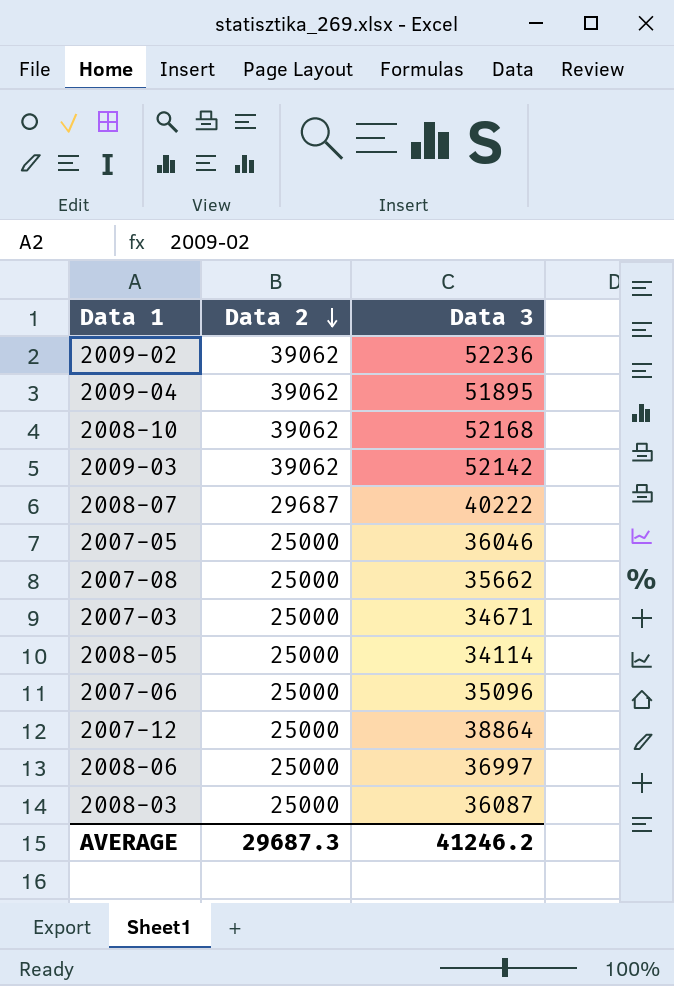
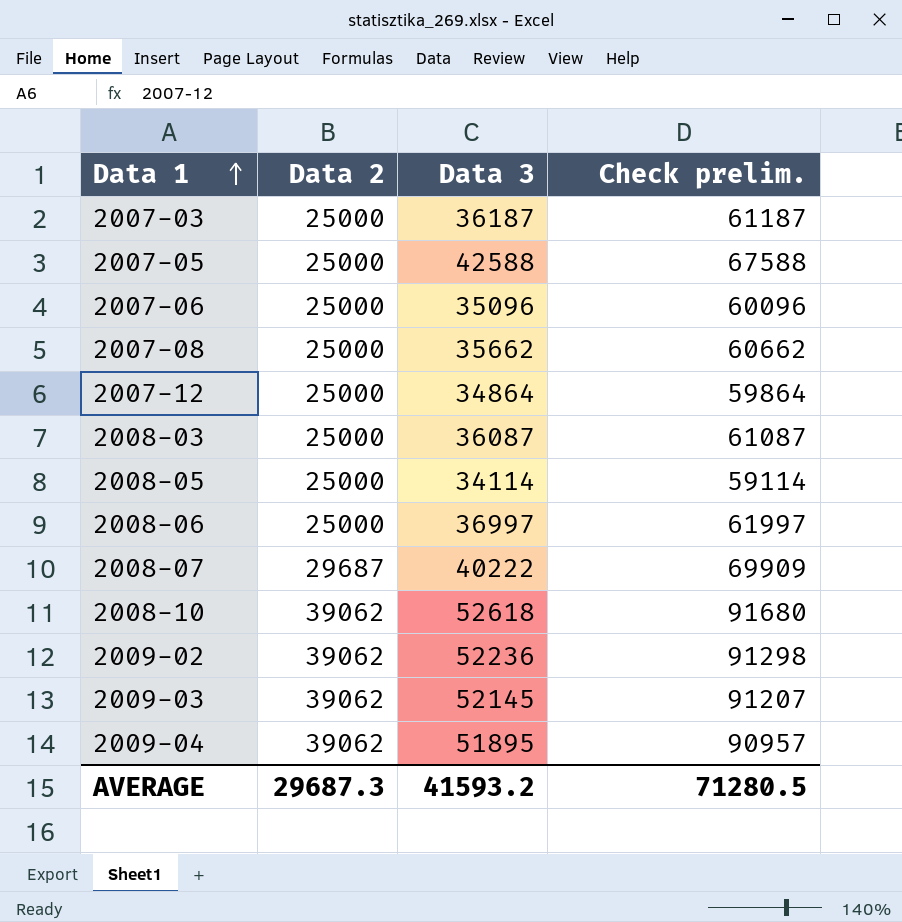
row order: Data 2 descending -> Data 1 ascending
column Check prelim. | formula: none -> [Data 2] + [Data 3]
2007-03 | Data 3: 34671 -> 36187
2007-05 | Data 3: 36046 -> 42588
2007-12 | Data 3: 38864 -> 34864
2008-10 | Data 3: 52168 -> 52618
2009-03 | Data 3: 52142 -> 52145
AVERAGE | Data 3: 41246.2 -> 41593.2

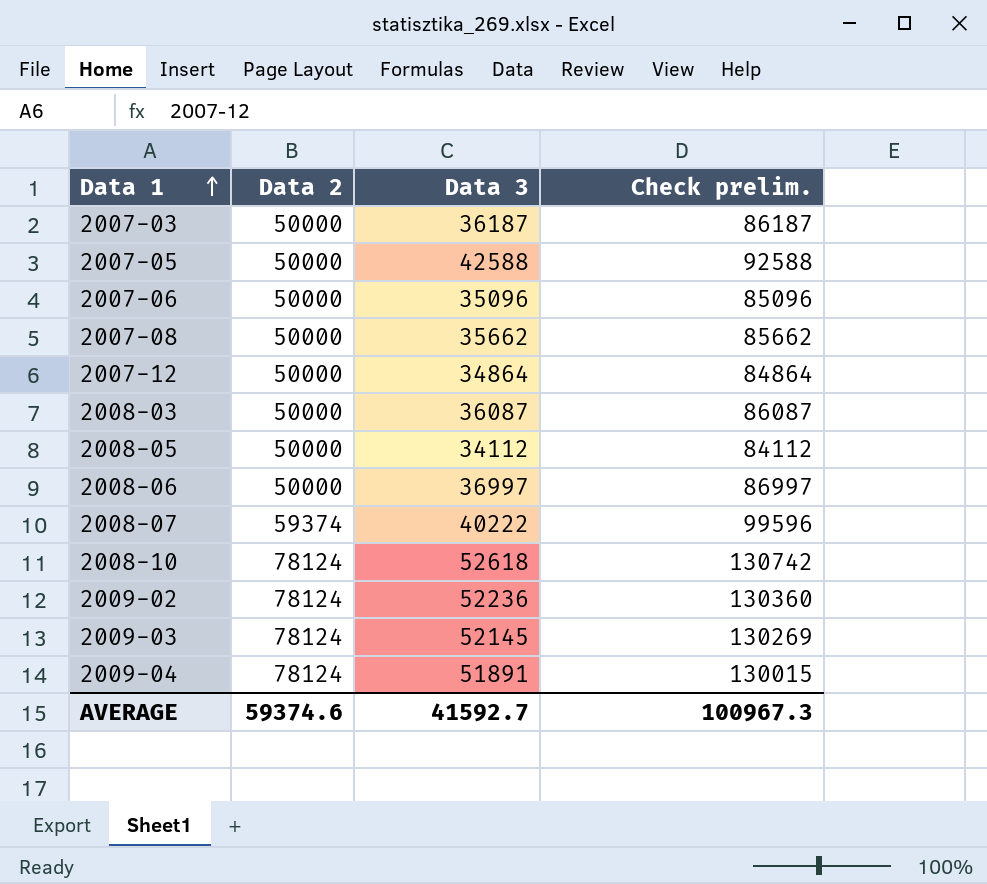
2007-03 | Data 2: 25000 -> 50000
2007-03 | Check prelim.: 61187 -> 86187
2007-05 | Data 2: 25000 -> 50000
2007-05 | Check prelim.: 67588 -> 92588
2007-06 | Data 2: 25000 -> 50000
2007-06 | Check prelim.: 60096 -> 85096
2007-08 | Data 2: 25000 -> 50000
2007-08 | Check prelim.: 60662 -> 85662
2007-12 | Data 2: 25000 -> 50000
2007-12 | Check prelim.: 59864 -> 84864
2008-03 | Data 2: 25000 -> 50000
2008-03 | Check prelim.: 61087 -> 86087
2008-05 | Data 2: 25000 -> 50000
2008-05 | Data 3: 34114 -> 34112
2008-05 | Check prelim.: 59114 -> 84112
2008-06 | Data 2: 25000 -> 50000
2008-06 | Check prelim.: 61997 -> 86997
2008-07 | Data 2: 29687 -> 59374
2008-07 | Check prelim.: 69909 -> 99596
2008-10 | Data 2: 39062 -> 78124
2008-10 | Check prelim.: 91680 -> 130742
2009-02 | Data 2: 39062 -> 78124
2009-02 | Check prelim.: 91298 -> 130360
2009-03 | Data 2: 39062 -> 78124
2009-03 | Check prelim.: 91207 -> 130269
2009-04 | Data 2: 39062 -> 78124
2009-04 | Data 3: 51895 -> 51891
2009-04 | Check prelim.: 90957 -> 130015
AVERAGE | Data 2: 29687.3 -> 59374.6
AVERAGE | Data 3: 41593.2 -> 41592.7
AVERAGE | Check prelim.: 71280.5 -> 100967.3

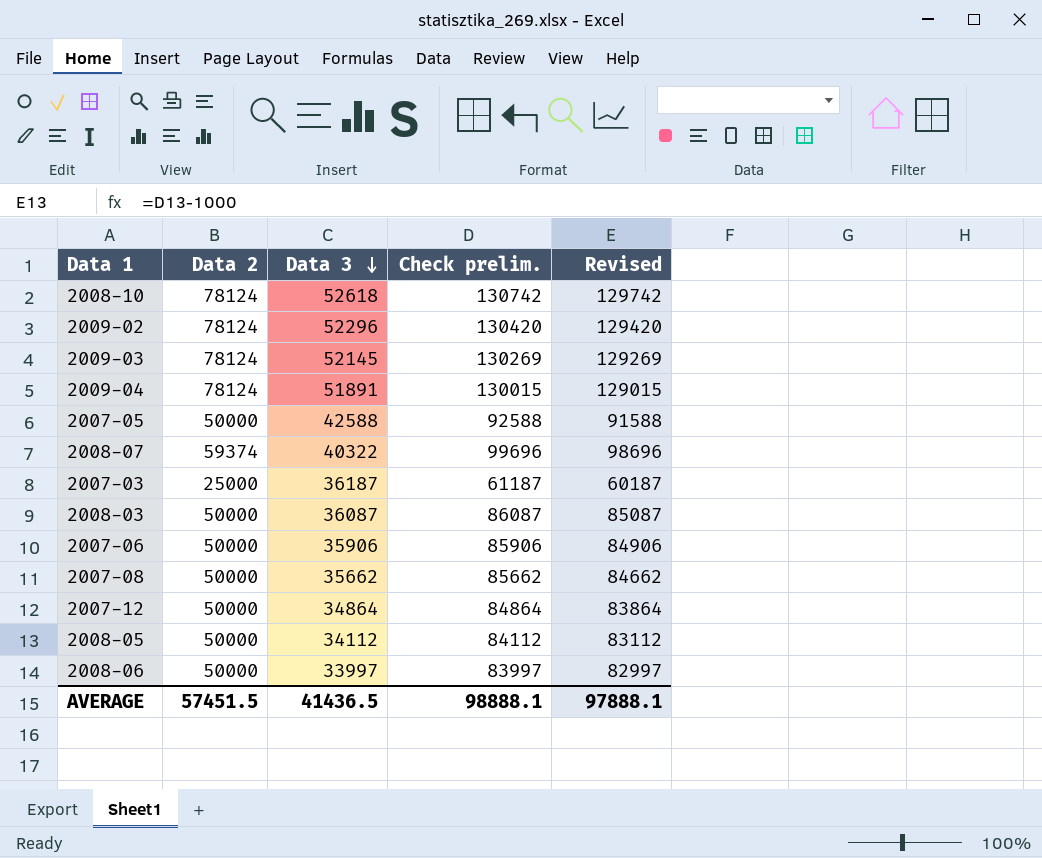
row order: Data 1 ascending -> Data 3 descending
column Revised | formula: none -> [Check prelim.] - 1000
2009-02 | Data 3: 52236 -> 52296
2009-02 | Check prelim.: 130360 -> 130420
2008-07 | Data 3: 40222 -> 40322
2008-07 | Check prelim.: 99596 -> 99696
2007-03 | Data 2: 50000 -> 25000
2007-03 | Check prelim.: 86187 -> 61187
2007-06 | Data 3: 35096 -> 35906
2007-06 | Check prelim.: 85096 -> 85906
2008-06 | Data 3: 36997 -> 33997
2008-06 | Check prelim.: 86997 -> 83997
AVERAGE | Data 2: 59374.6 -> 57451.5
AVERAGE | Data 3: 41592.7 -> 41436.5
AVERAGE | Check prelim.: 100967.3 -> 98888.1

